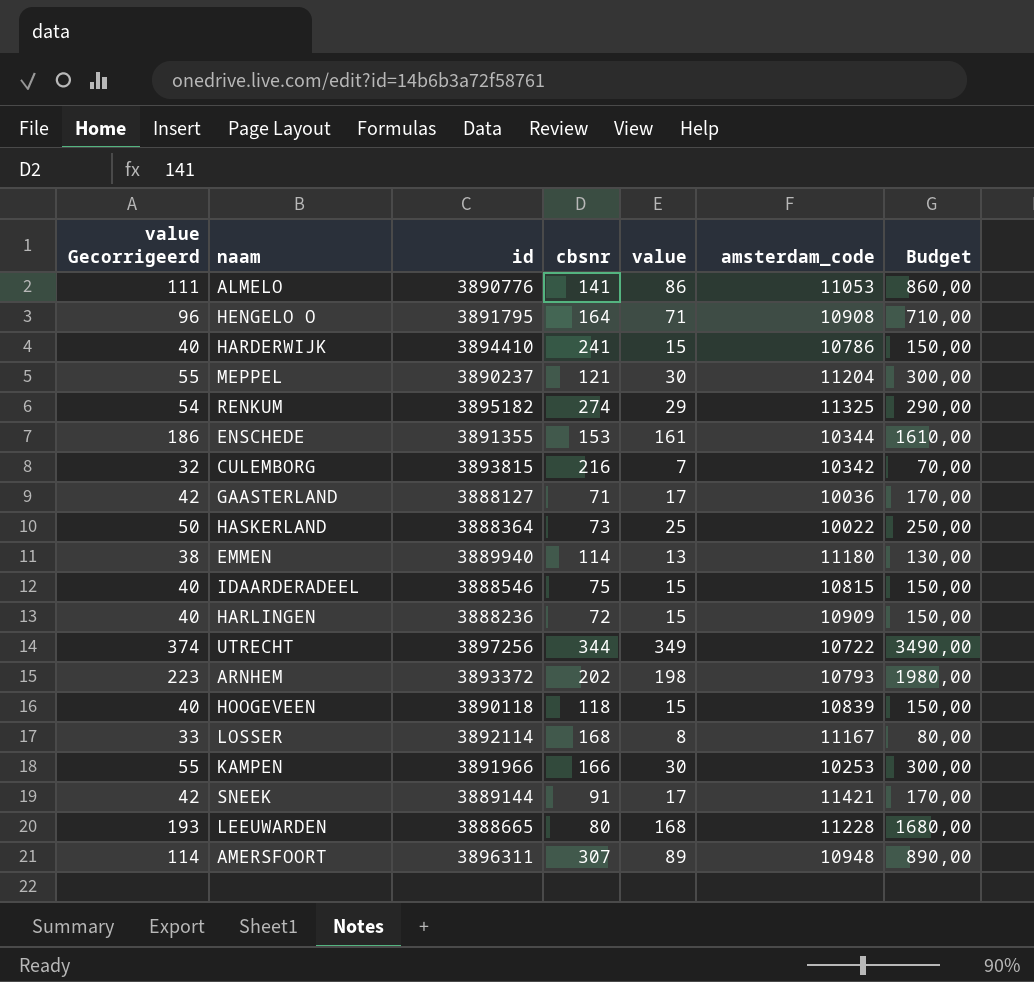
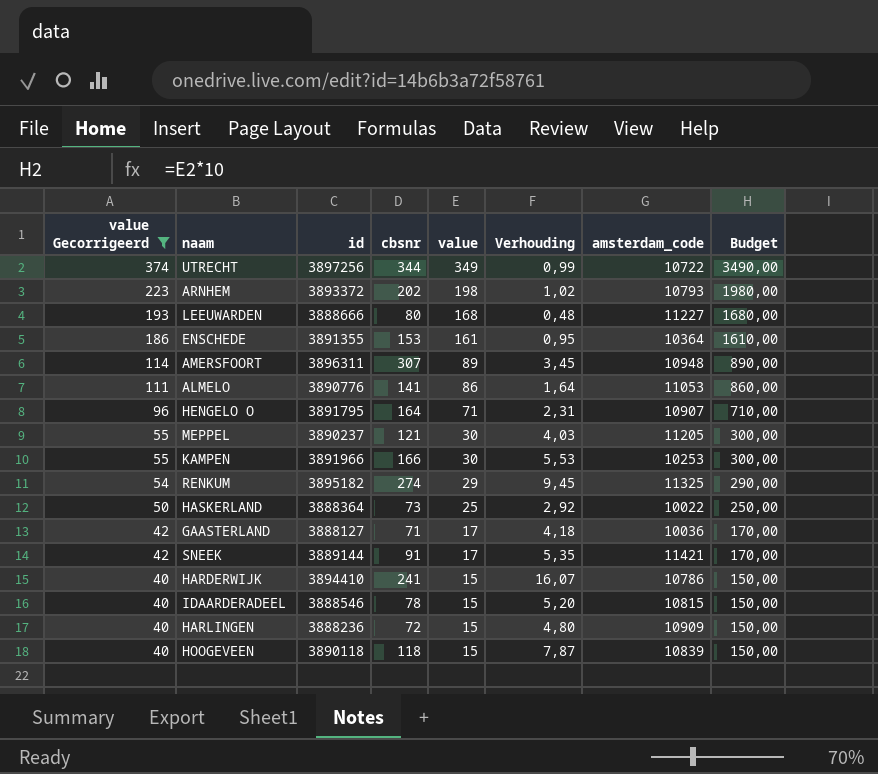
filter: none -> value Gecorrigeerd >= 40
row order: none -> value Gecorrigeerd descending
column Verhouding | formula: none -> [cbsnr] / [value]
LEEUWARDEN | id: 3888665 -> 3888666
LEEUWARDEN | amsterdam_code: 11228 -> 11227
ENSCHEDE | amsterdam_code: 10344 -> 10364
HENGELO O | amsterdam_code: 10908 -> 10907
MEPPEL | amsterdam_code: 11204 -> 11205
IDAARDERADEEL | cbsnr: 75 -> 78

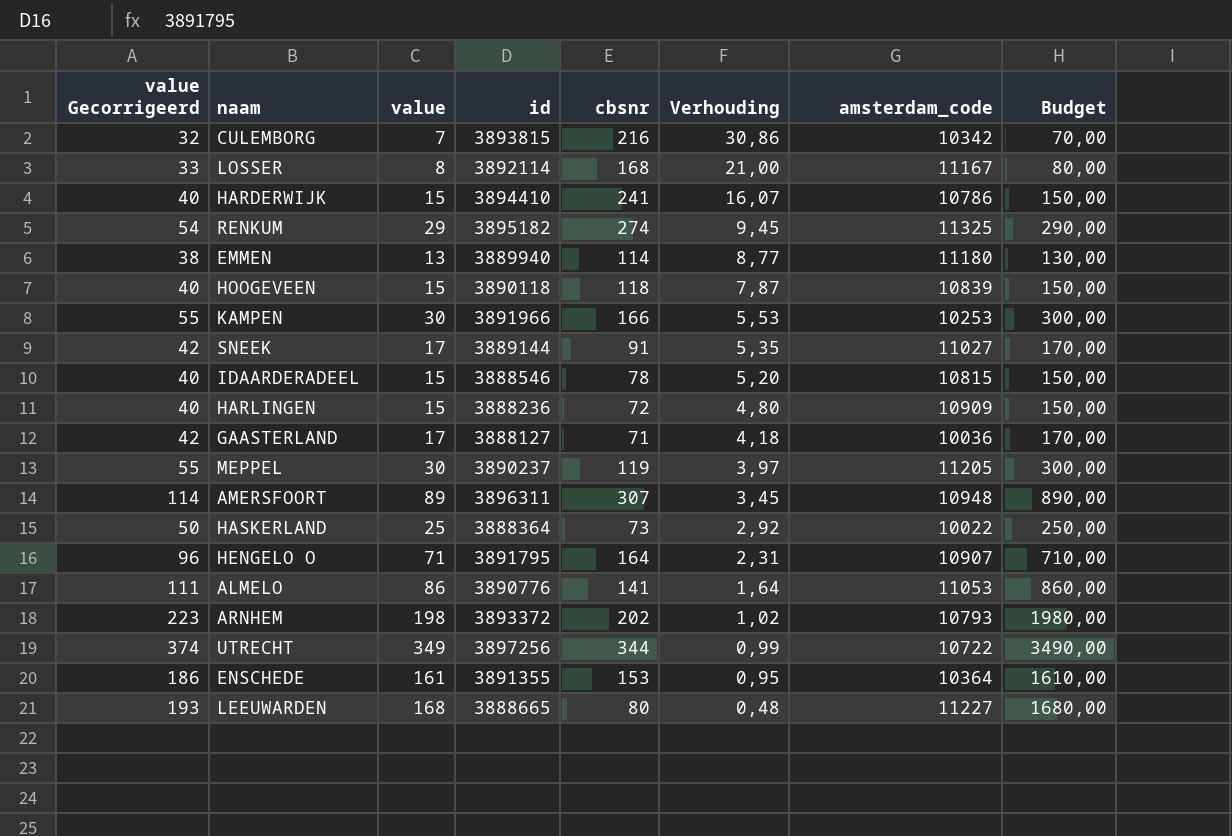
filter: value Gecorrigeerd >= 40 -> none
row order: value Gecorrigeerd descending -> Verhouding descending
column value | position: 5 -> 3
SNEEK | amsterdam_code: 11421 -> 11027
MEPPEL | cbsnr: 121 -> 119
MEPPEL | Verhouding: 4,03 -> 3,97
LEEUWARDEN | id: 3888666 -> 3888665

